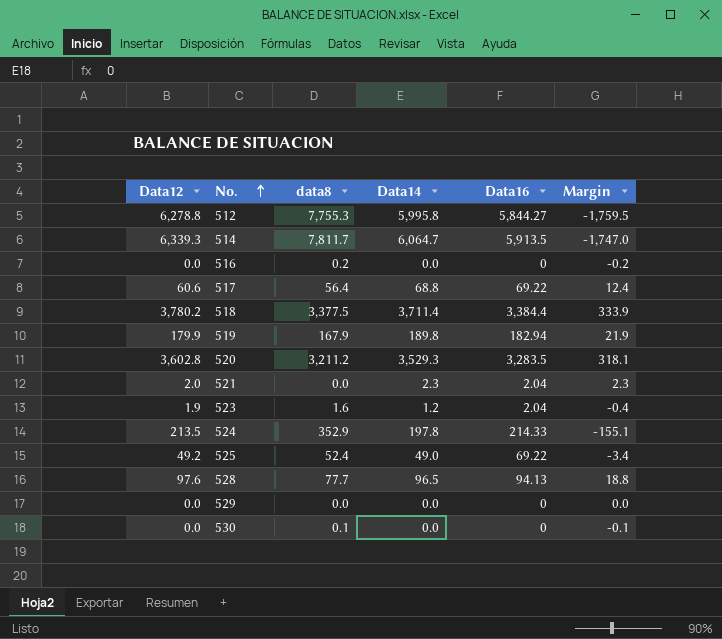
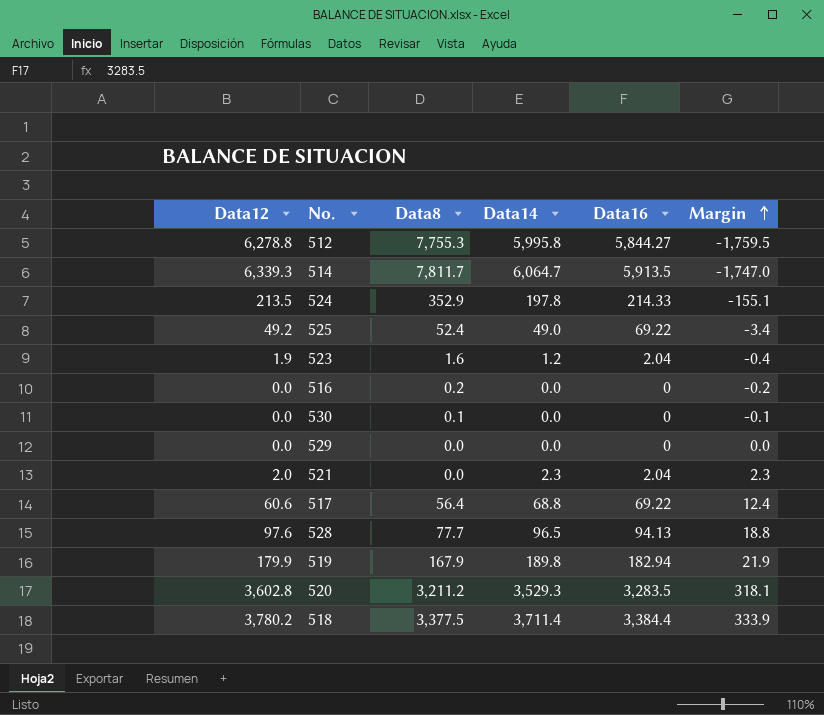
row order: No. ascending -> Margin ascending
column name: data8 -> Data8

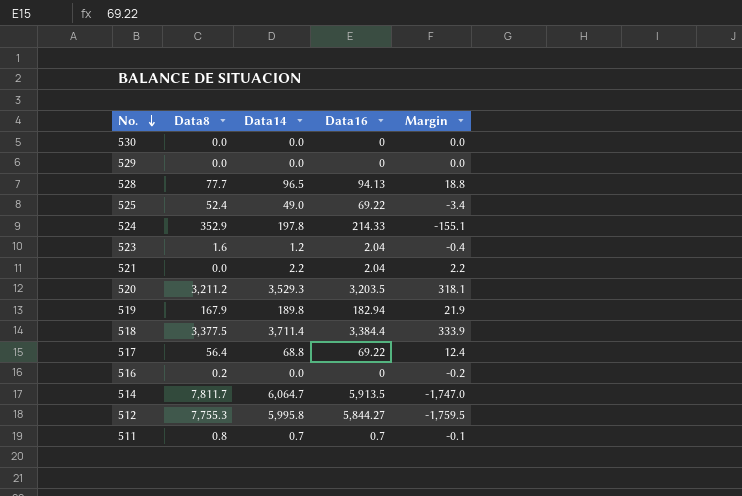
row order: Margin ascending -> No. descending
column Data12 | position: 1 -> none
530 | Data8: 0.1 -> 0.0
530 | Margin: -0.1 -> 0.0
521 | Data14: 2.3 -> 2.2
521 | Margin: 2.3 -> 2.2
520 | Data16: 3,283.5 -> 3,203.5
row 511: none -> 0.8 | 0.7 | 0.7 | -0.1

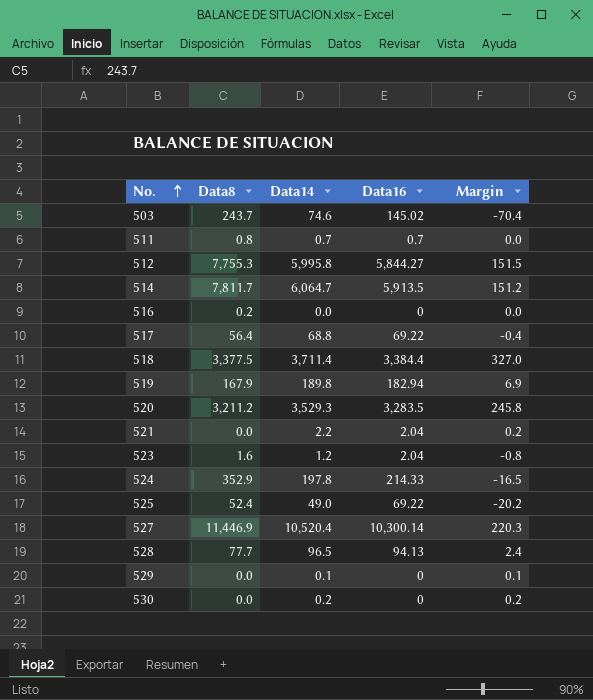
row order: No. descending -> No. ascending
column Margin | formula: [Data14] - [Data8] -> [Data14] - [Data16]
row 503: none -> 243.7 | 74.6 | 145.02 | -70.4
520 | Data16: 3,203.5 -> 3,283.5
row 527: none -> 11,446.9 | 10,520.4 | 10,300.14 | 220.3
529 | Data14: 0.0 -> 0.1
530 | Data14: 0.0 -> 0.2

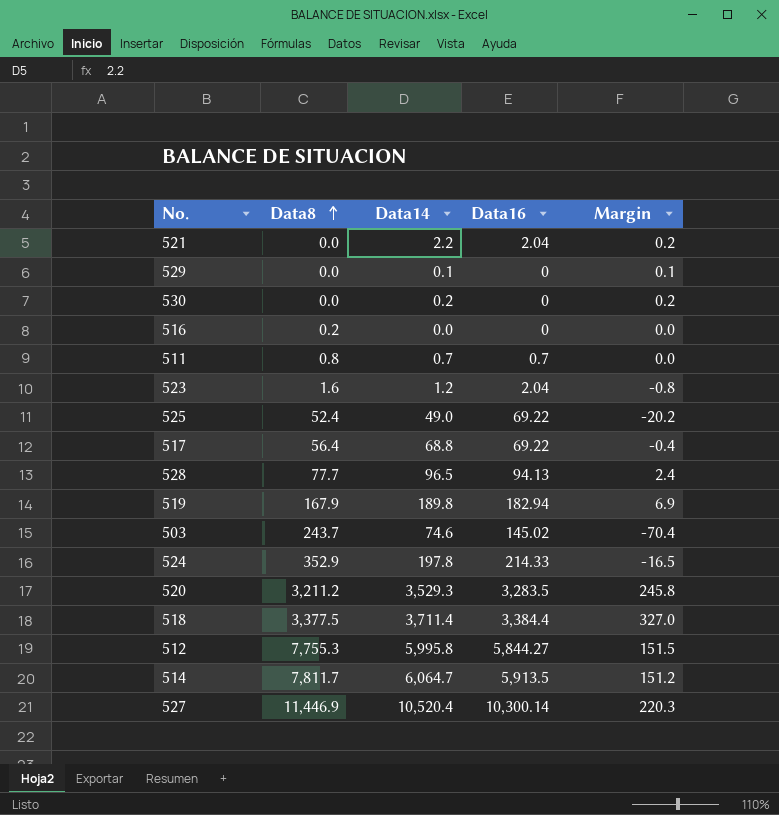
row order: No. ascending -> Data8 ascending

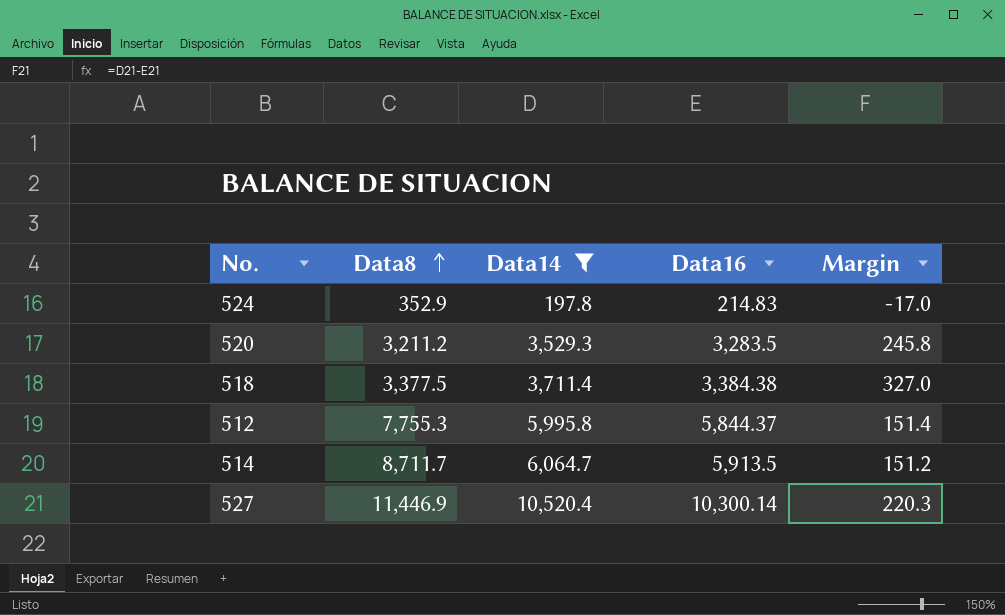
filter: none -> Data14 >= 197.8
524 | Data16: 214.33 -> 214.83
524 | Margin: -16.5 -> -17.0
518 | Data16: 3,384.4 -> 3,384.38
512 | Data16: 5,844.27 -> 5,844.37
512 | Margin: 151.5 -> 151.4
514 | Data8: 7,811.7 -> 8,711.7

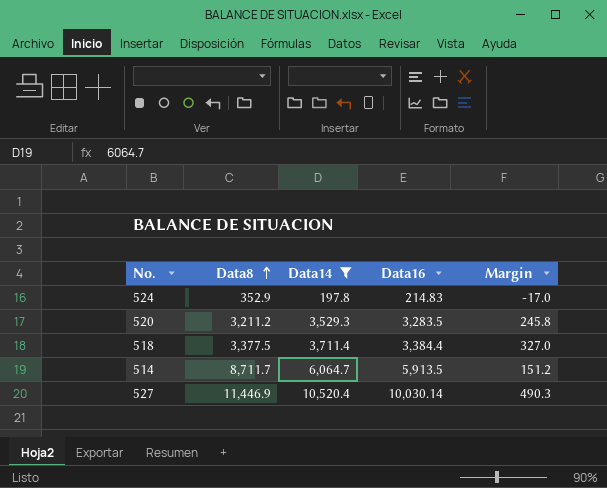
row 512: 7,755.3 | 5,995.8 | 5,844.37 | 151.4 -> none
518 | Data16: 3,384.38 -> 3,384.4
527 | Data16: 10,300.14 -> 10,030.14
527 | Margin: 220.3 -> 490.3

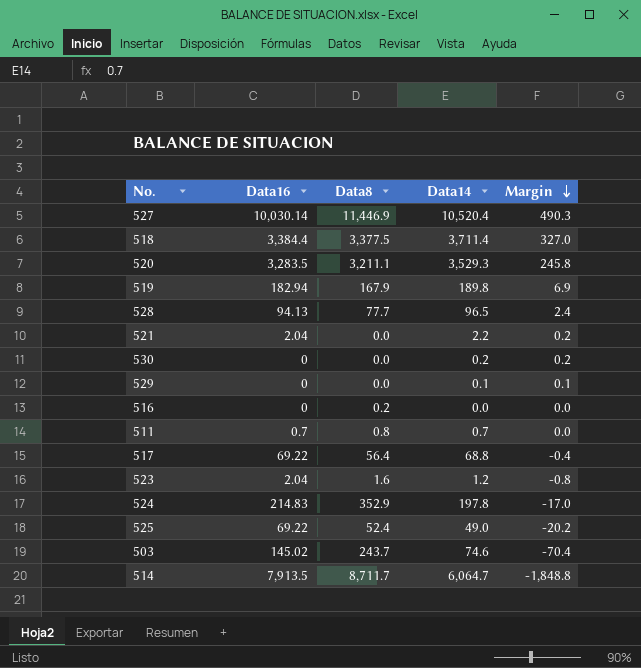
filter: Data14 >= 197.8 -> none
row order: Data8 ascending -> Margin descending
column Data16 | position: 4 -> 2
520 | Data8: 3,211.2 -> 3,211.1
514 | Data16: 5,913.5 -> 7,913.5
514 | Margin: 151.2 -> -1,848.8

